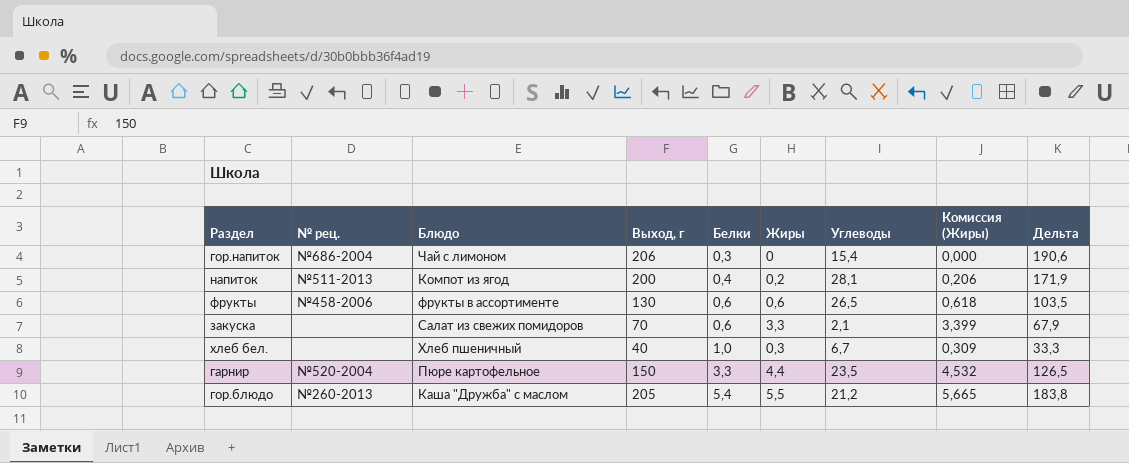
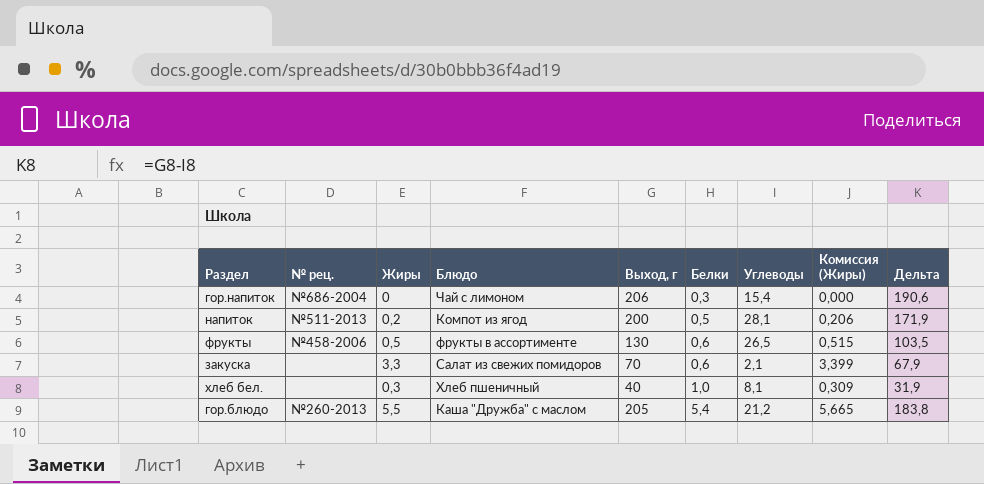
column Жиры | position: 6 -> 3
row гарнир: №520-2004 | Пюре картофельное | 150 | 3,3 | 4,4 | 23,5 | 4,532 | 126,5 -> none
напиток | Белки: 0,4 -> 0,5
фрукты | Жиры: 0,6 -> 0,5
фрукты | Комиссия (Жиры): 0,618 -> 0,515
хлеб бел. | Углеводы: 6,7 -> 8,1
хлеб бел. | Дельта: 33,3 -> 31,9

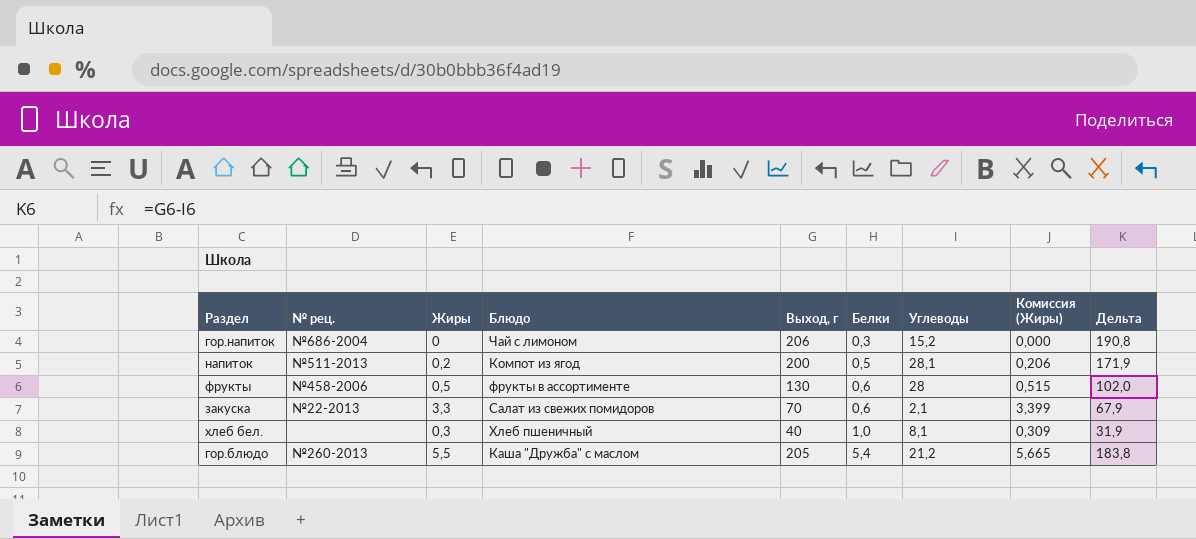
гор.напиток | Углеводы: 15,4 -> 15,2
гор.напиток | Дельта: 190,6 -> 190,8
фрукты | Углеводы: 26,5 -> 28
фрукты | Дельта: 103,5 -> 102,0
закуска | № рец.: none -> №22-2013

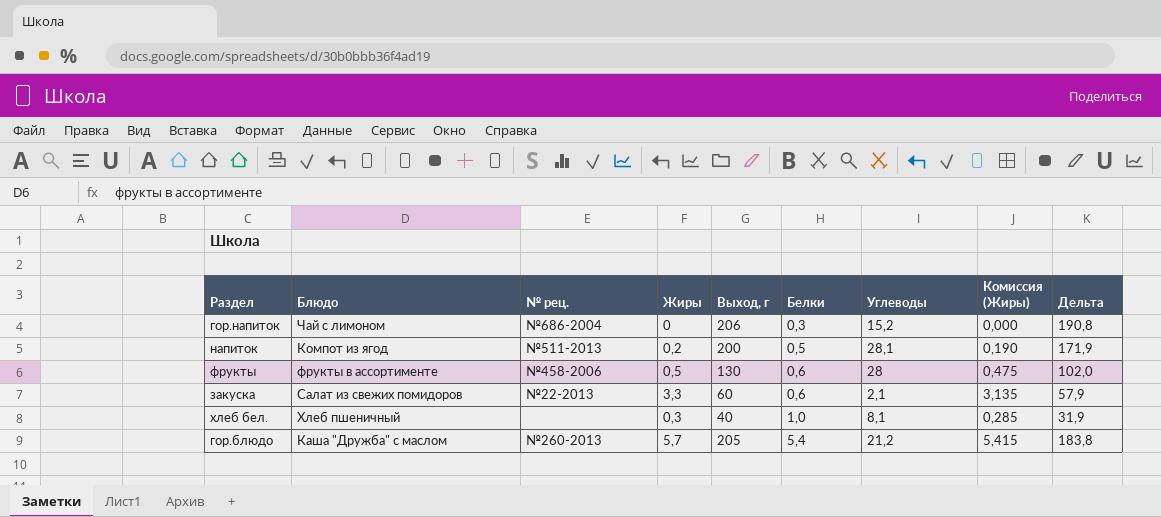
column Блюдо | position: 4 -> 2
column Комиссия (Жиры) | formula: [Жиры] * 1,03 -> [Жиры] * 0,95
закуска | Выход, г: 70 -> 60
закуска | Дельта: 67,9 -> 57,9
гор.блюдо | Жиры: 5,5 -> 5,7

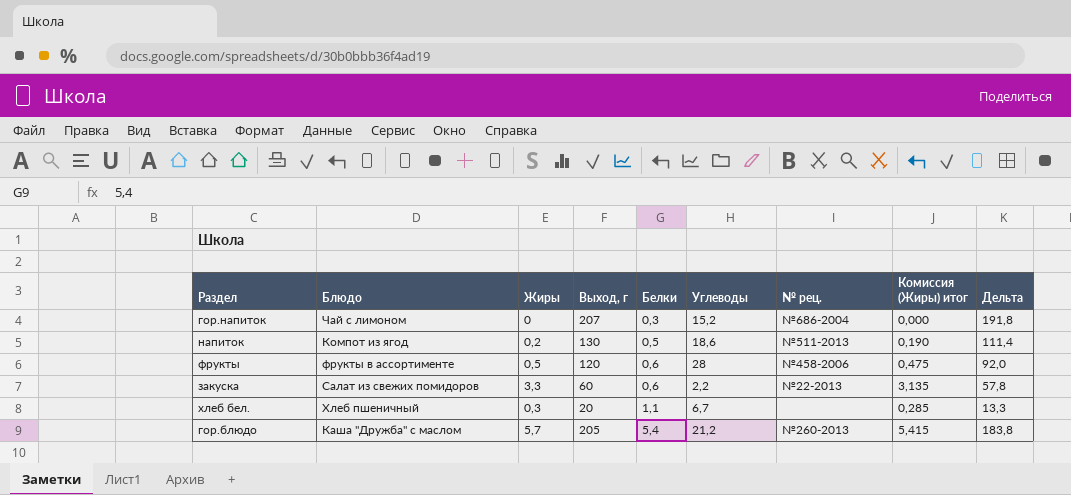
column № рец. | position: 3 -> 7
column name: Комиссия (Жиры) -> Комиссия (Жиры) итог
гор.напиток | Выход, г: 206 -> 207
гор.напиток | Дельта: 190,8 -> 191,8
напиток | Выход, г: 200 -> 130
напиток | Углеводы: 28,1 -> 18,6
напиток | Дельта: 171,9 -> 111,4
фрукты | Выход, г: 130 -> 120
фрукты | Дельта: 102,0 -> 92,0
закуска | Углеводы: 2,1 -> 2,2
закуска | Дельта: 57,9 -> 57,8
хлеб бел. | Выход, г: 40 -> 20
хлеб бел. | Белки: 1,0 -> 1,1
хлеб бел. | Углеводы: 8,1 -> 6,7
хлеб бел. | Дельта: 31,9 -> 13,3

